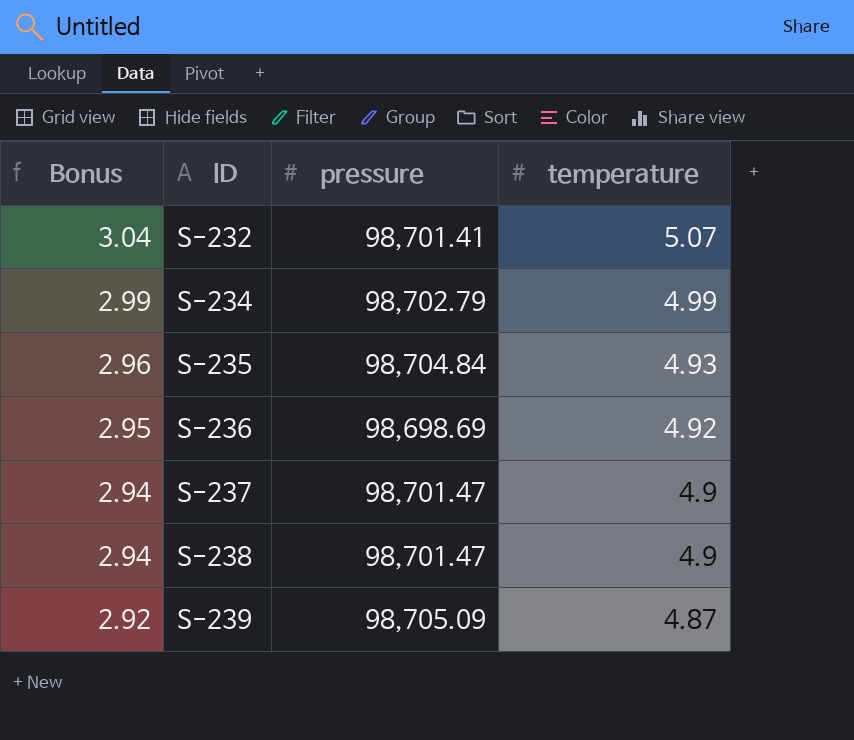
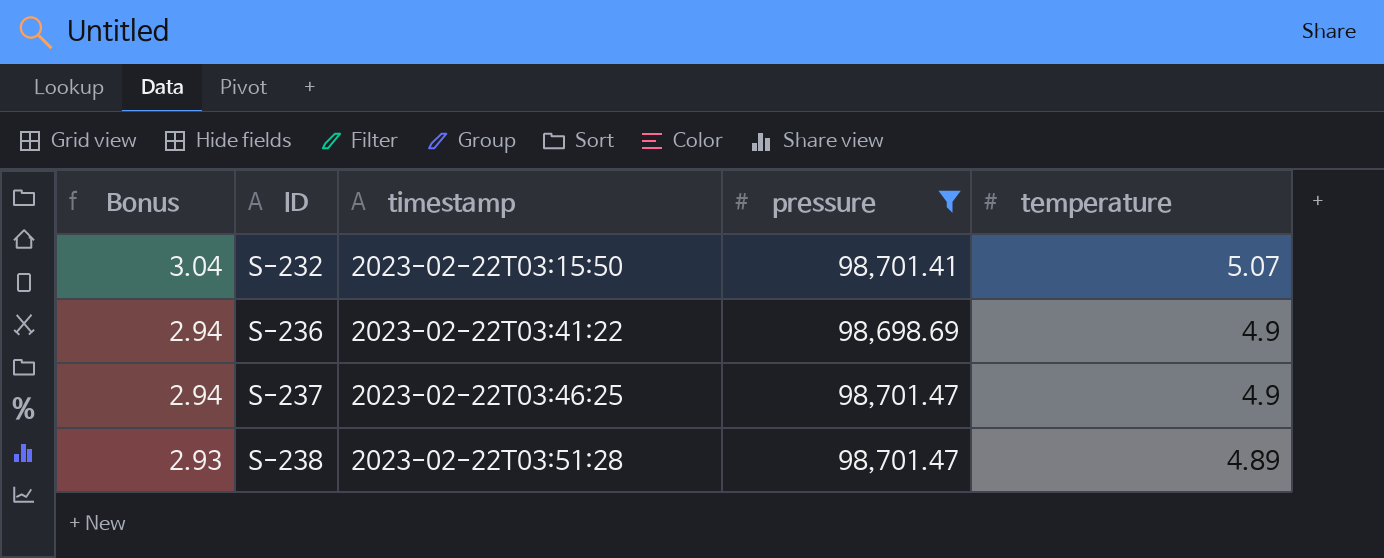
filter: none -> pressure <= 98,701.47
column timestamp | position: none -> 3
S-236 | Bonus: 2.95 -> 2.94
S-236 | temperature: 4.92 -> 4.9
S-238 | Bonus: 2.94 -> 2.93
S-238 | temperature: 4.9 -> 4.89

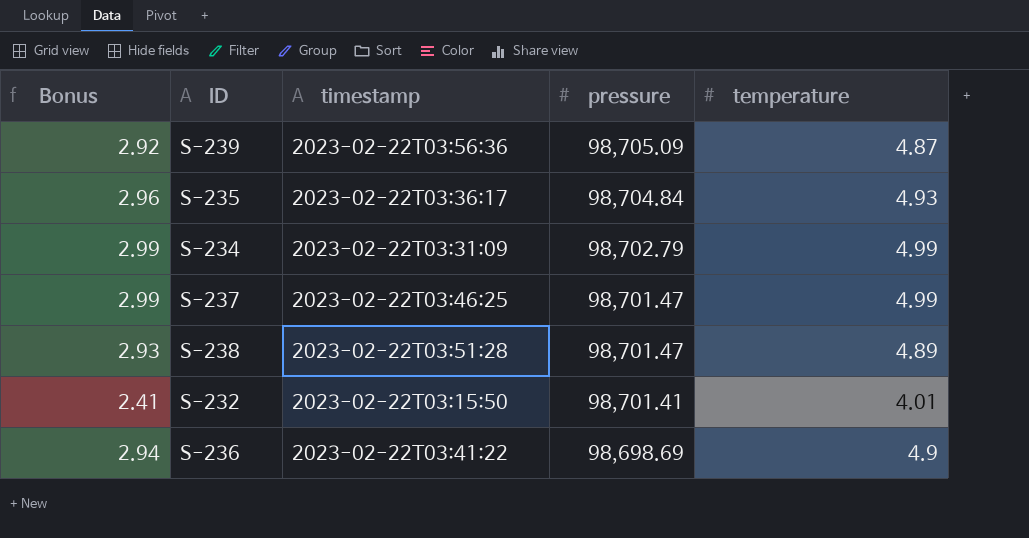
filter: pressure <= 98,701.47 -> none
row order: Bonus descending -> pressure descending
S-237 | Bonus: 2.94 -> 2.99
S-237 | temperature: 4.9 -> 4.99
S-232 | Bonus: 3.04 -> 2.41
S-232 | temperature: 5.07 -> 4.01

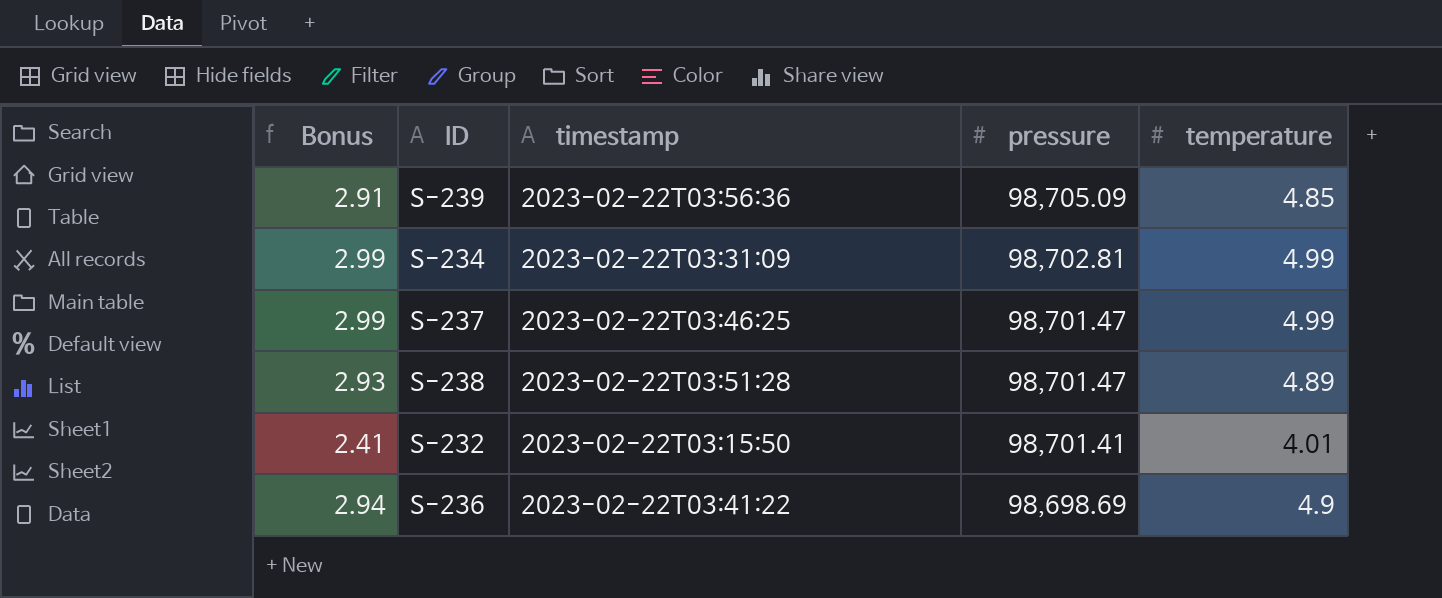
row S-235: 2.96 | 2023-02-22T03:36:17 | 98,704.84 | 4.93 -> none
S-239 | Bonus: 2.92 -> 2.91
S-239 | temperature: 4.87 -> 4.85
S-234 | pressure: 98,702.79 -> 98,702.81

